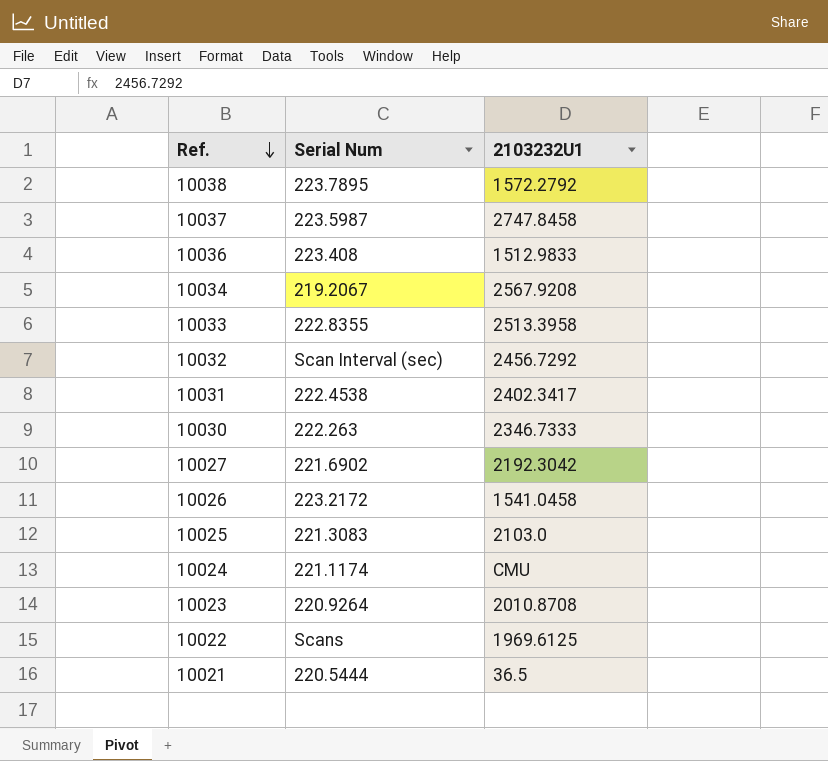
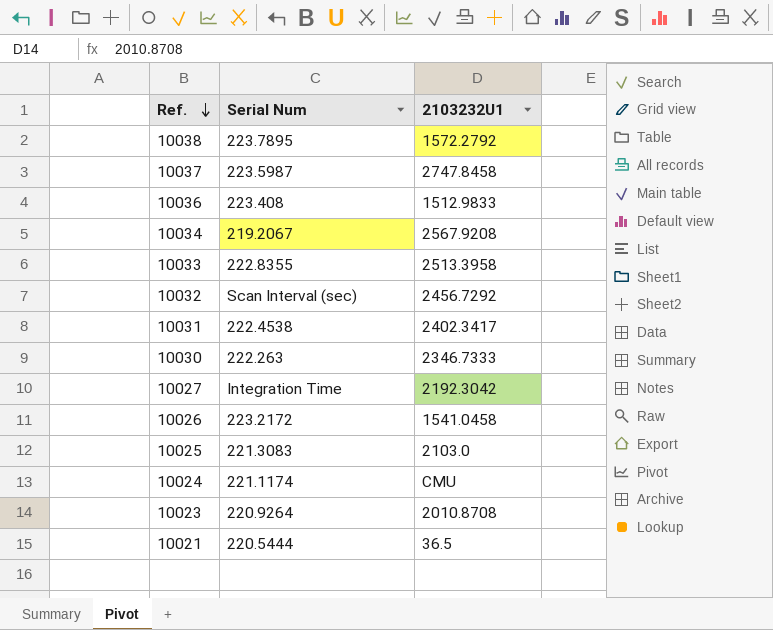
row 10022: Scans | 1969.6125 -> none
10027 | Serial Num: 221.6902 -> Integration Time

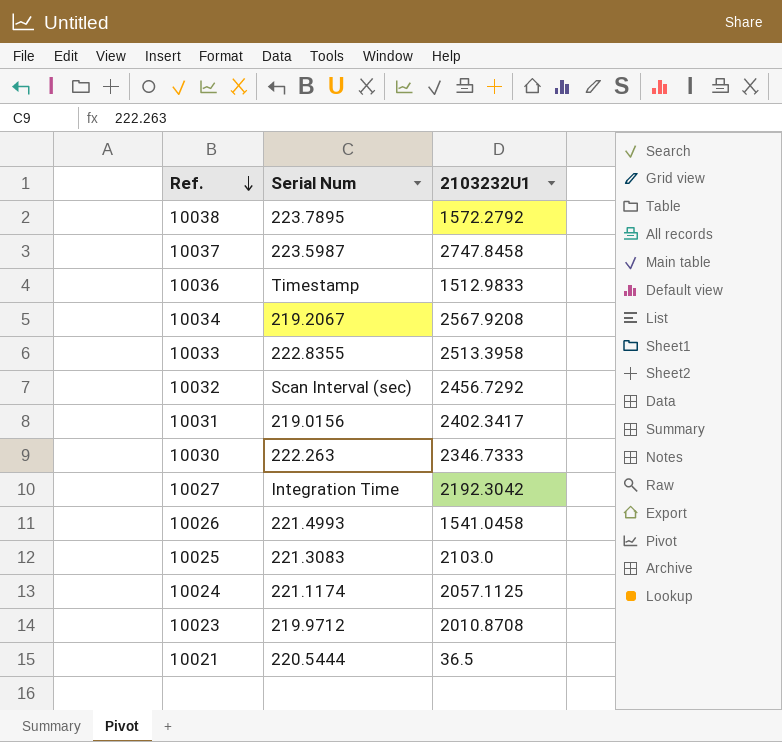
10036 | Serial Num: 223.408 -> Timestamp
10031 | Serial Num: 222.4538 -> 219.0156
10026 | Serial Num: 223.2172 -> 221.4993
10024 | 2103232U1: CMU -> 2057.1125
10023 | Serial Num: 220.9264 -> 219.9712

